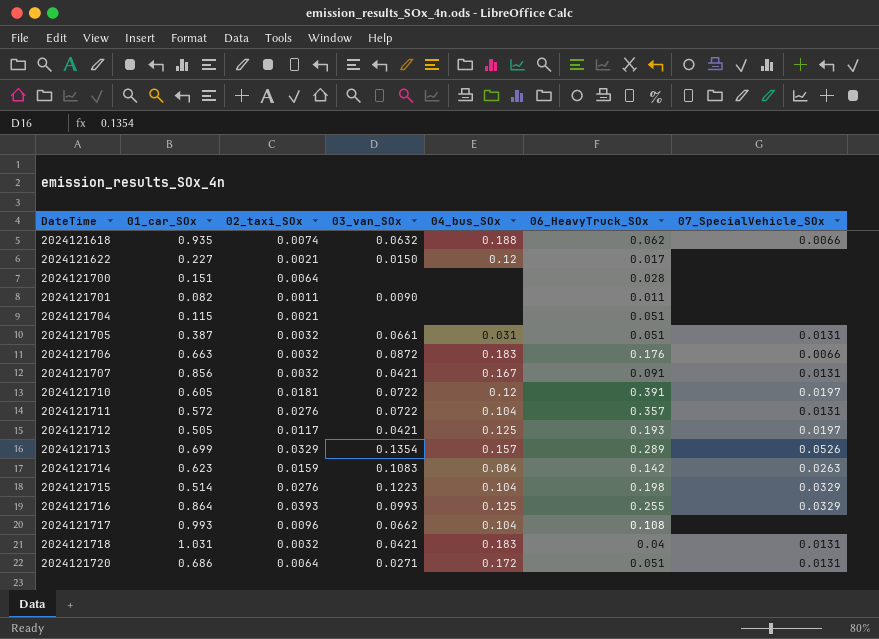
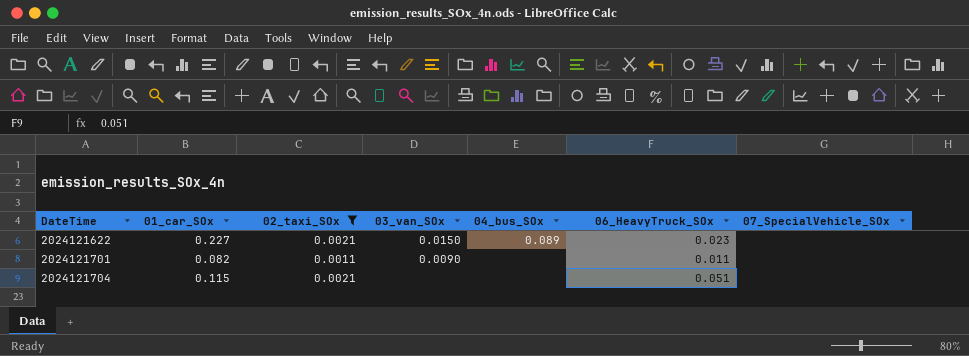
filter: none -> 02_taxi_SOx <= 0.0021
2024121622 | 04_bus_SOx: 0.12 -> 0.089
2024121622 | 06_HeavyTruck_SOx: 0.017 -> 0.023

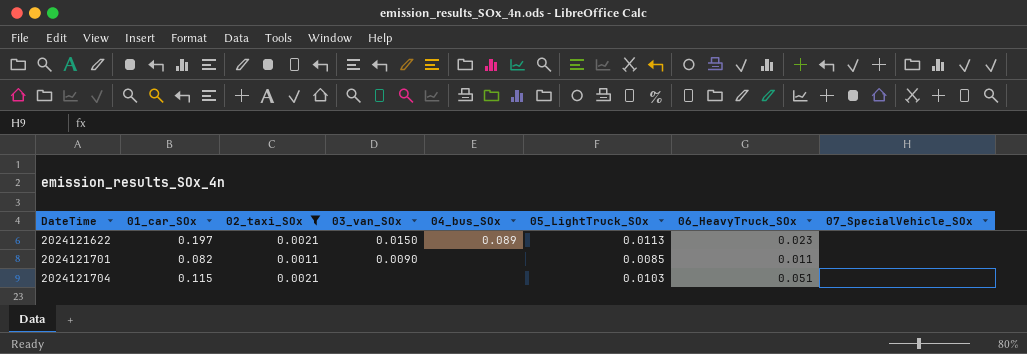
column 05_LightTruck_SOx | position: none -> 6
2024121622 | 01_car_SOx: 0.227 -> 0.197

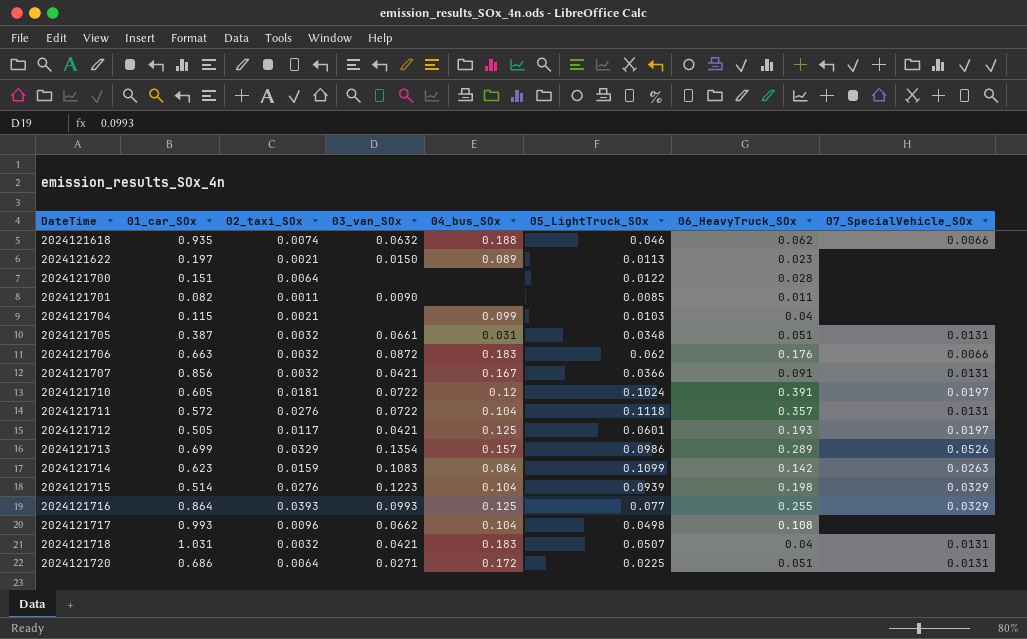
filter: 02_taxi_SOx <= 0.0021 -> none
2024121704 | 04_bus_SOx: none -> 0.099
2024121704 | 06_HeavyTruck_SOx: 0.051 -> 0.04

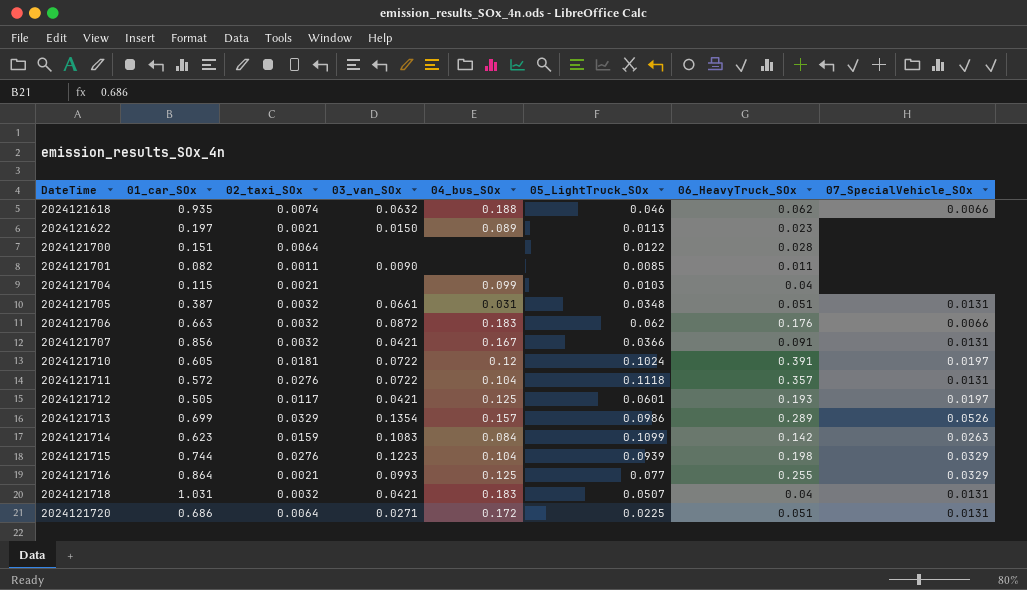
row 2024121717: 0.993 | 0.0096 | 0.0662 | 0.104 | 0.0498 | 0.108 | none -> none
2024121715 | 01_car_SOx: 0.514 -> 0.744
2024121716 | 02_taxi_SOx: 0.0393 -> 0.0021

